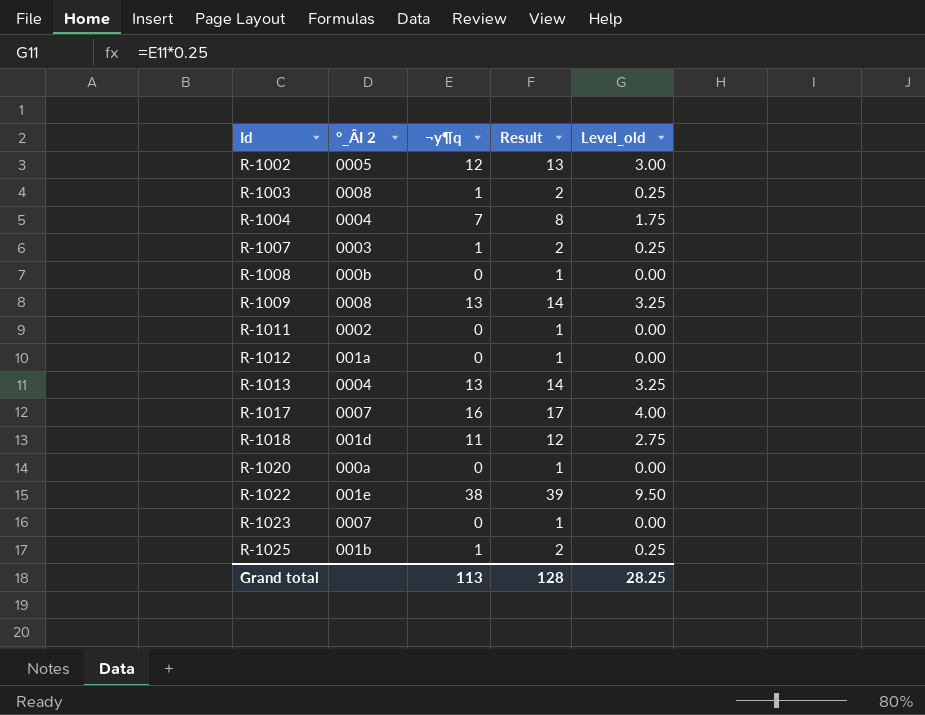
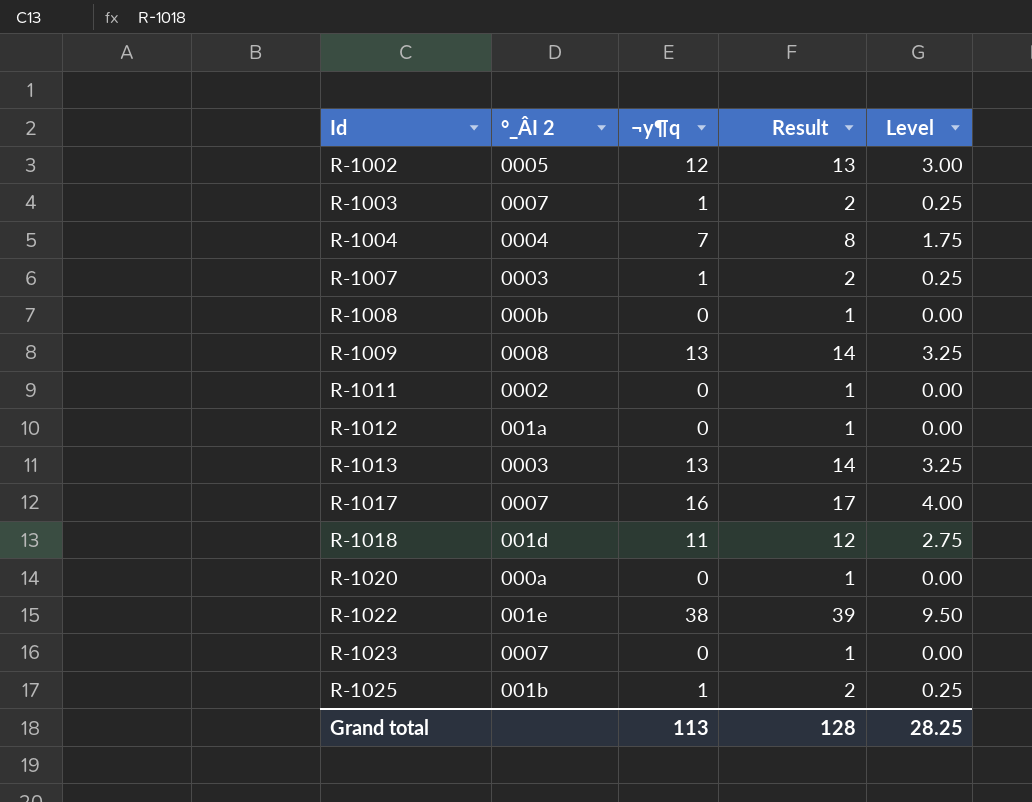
column name: Level_old -> Level
R-1003 | °_ÂI 2: 0008 -> 0007
R-1013 | °_ÂI 2: 0004 -> 0003

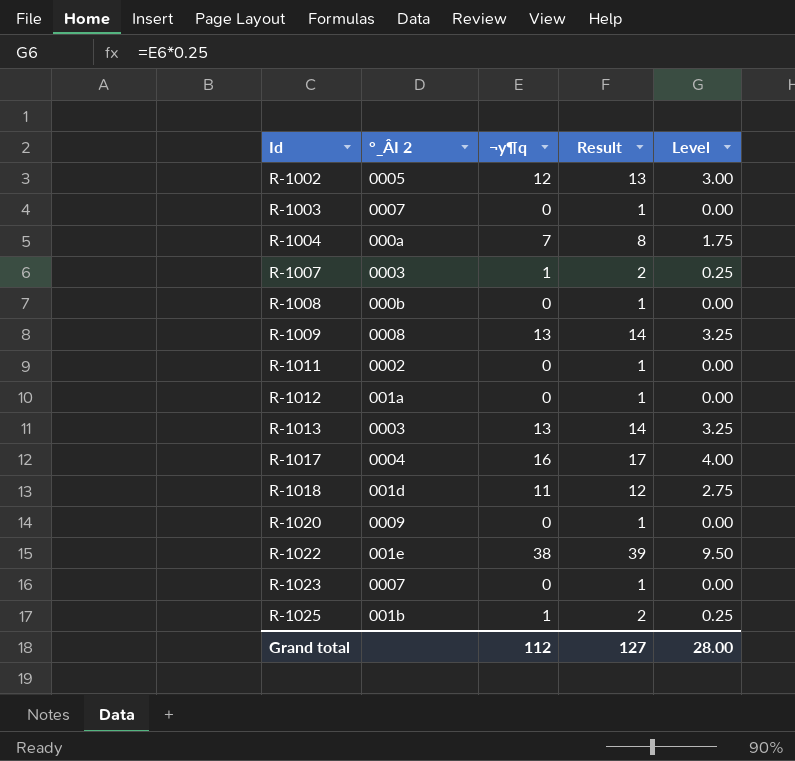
R-1003 | ¬y¶q: 1 -> 0
R-1003 | Result: 2 -> 1
R-1003 | Level: 0.25 -> 0.00
R-1004 | °_ÂI 2: 0004 -> 000a
R-1017 | °_ÂI 2: 0007 -> 0004
R-1020 | °_ÂI 2: 000a -> 0009
Grand total | ¬y¶q: 113 -> 112
Grand total | Result: 128 -> 127
Grand total | Level: 28.25 -> 28.00

